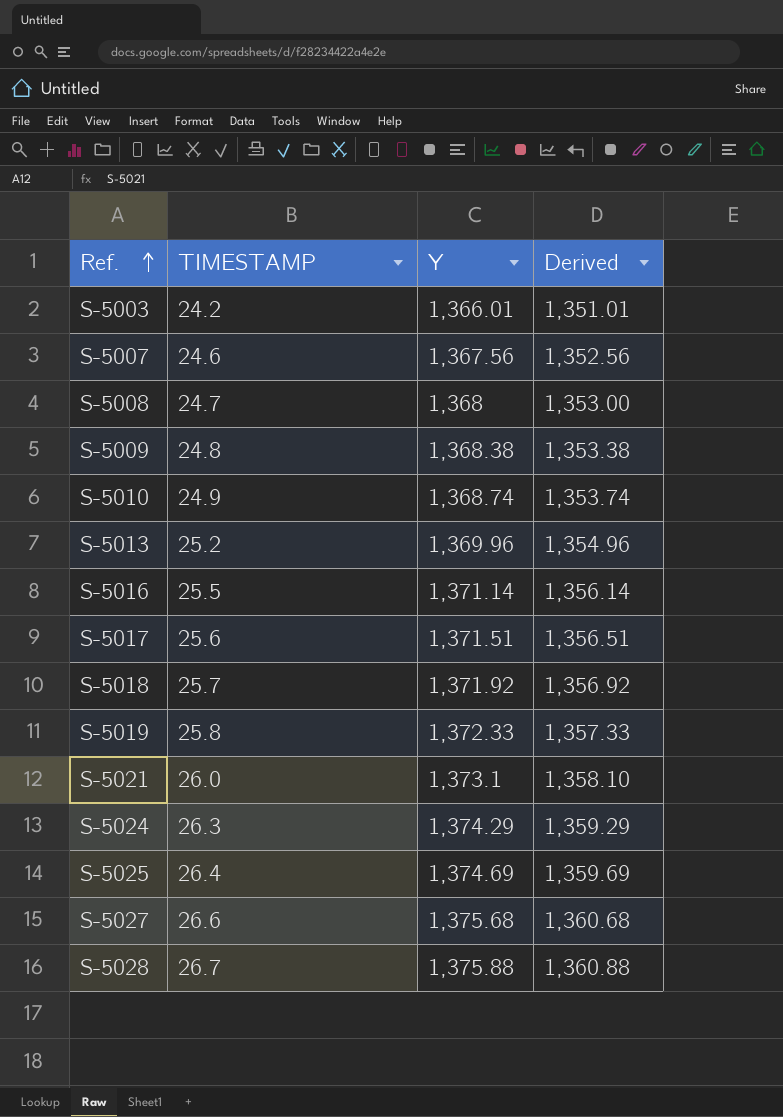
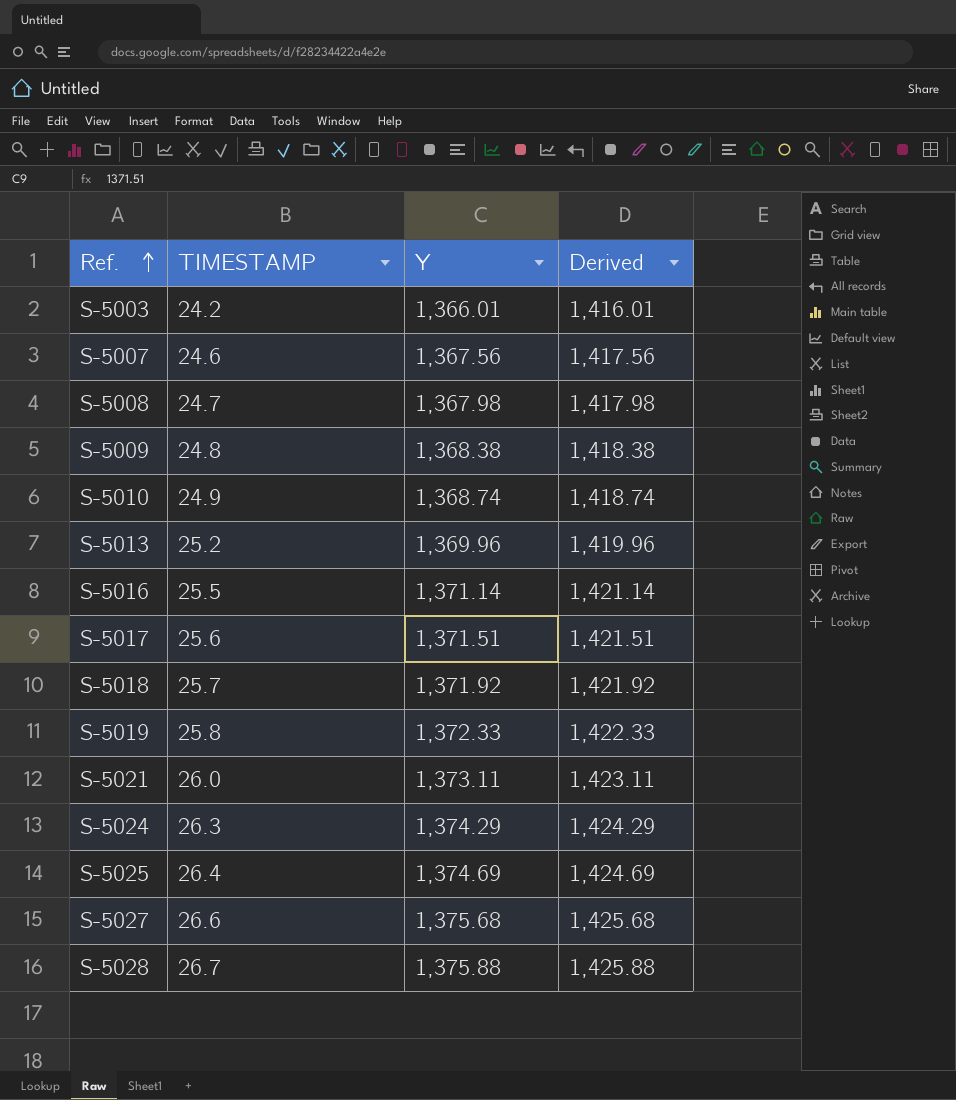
column Derived | formula: [Y] - 15 -> [Y] + 50
S-5008 | Y: 1,368 -> 1,367.98
S-5021 | Y: 1,373.1 -> 1,373.11

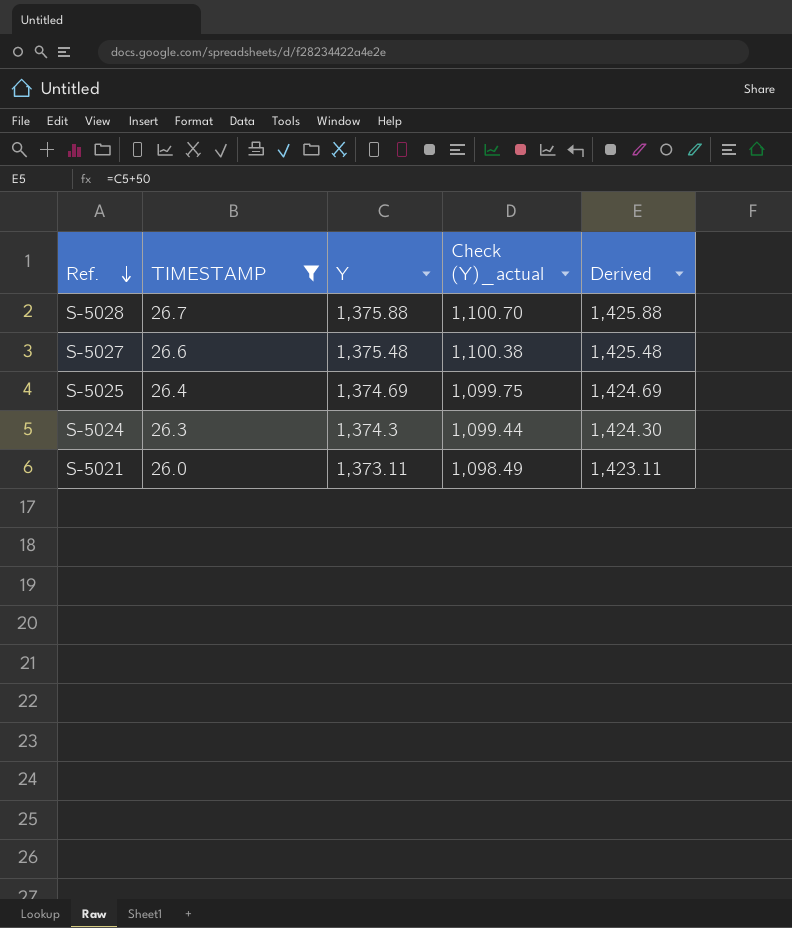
filter: none -> TIMESTAMP >= 26.0
row order: Ref. ascending -> Ref. descending
column Check (Y)_actual | formula: none -> [Y] * 0.8
S-5027 | Y: 1,375.68 -> 1,375.48
S-5027 | Derived: 1,425.68 -> 1,425.48
S-5024 | Y: 1,374.29 -> 1,374.3
S-5024 | Derived: 1,424.29 -> 1,424.30

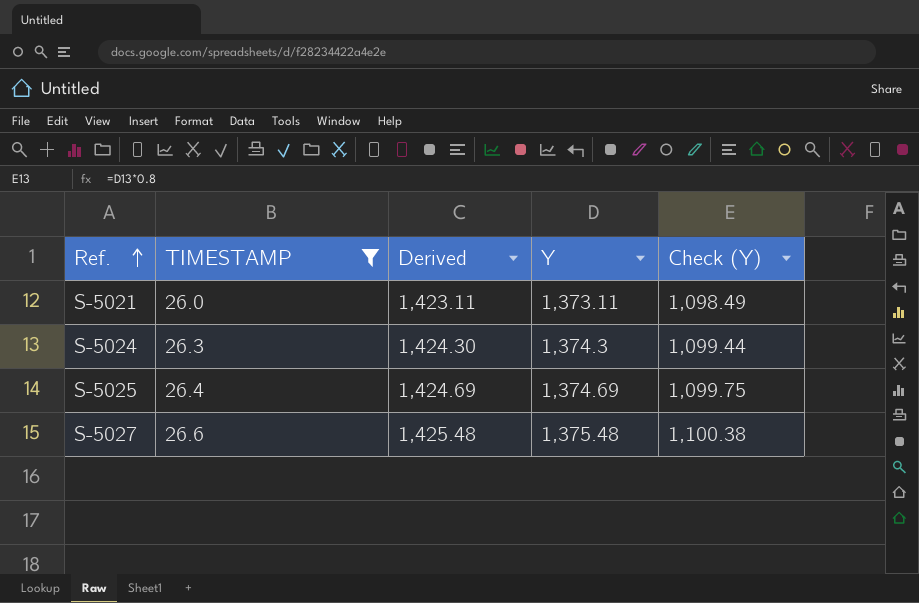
row order: Ref. descending -> Ref. ascending
column Derived | position: 5 -> 3
column name: Check (Y)_actual -> Check (Y)
row S-5028: 26.7 | 1,375.88 | 1,100.70 | 1,425.88 -> none

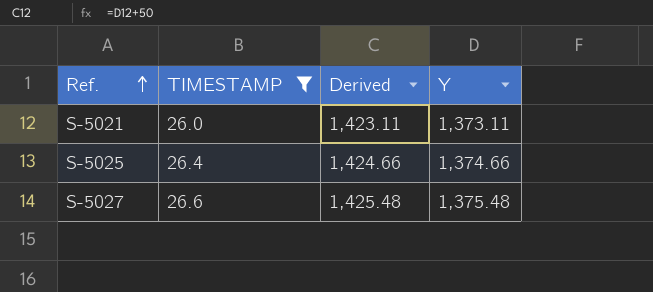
column Check (Y) | formula: [Y] * 0.8 -> none
row S-5024: 26.3 | 1,424.30 | 1,374.3 | 1,099.44 -> none
S-5025 | Derived: 1,424.69 -> 1,424.66
S-5025 | Y: 1,374.69 -> 1,374.66

